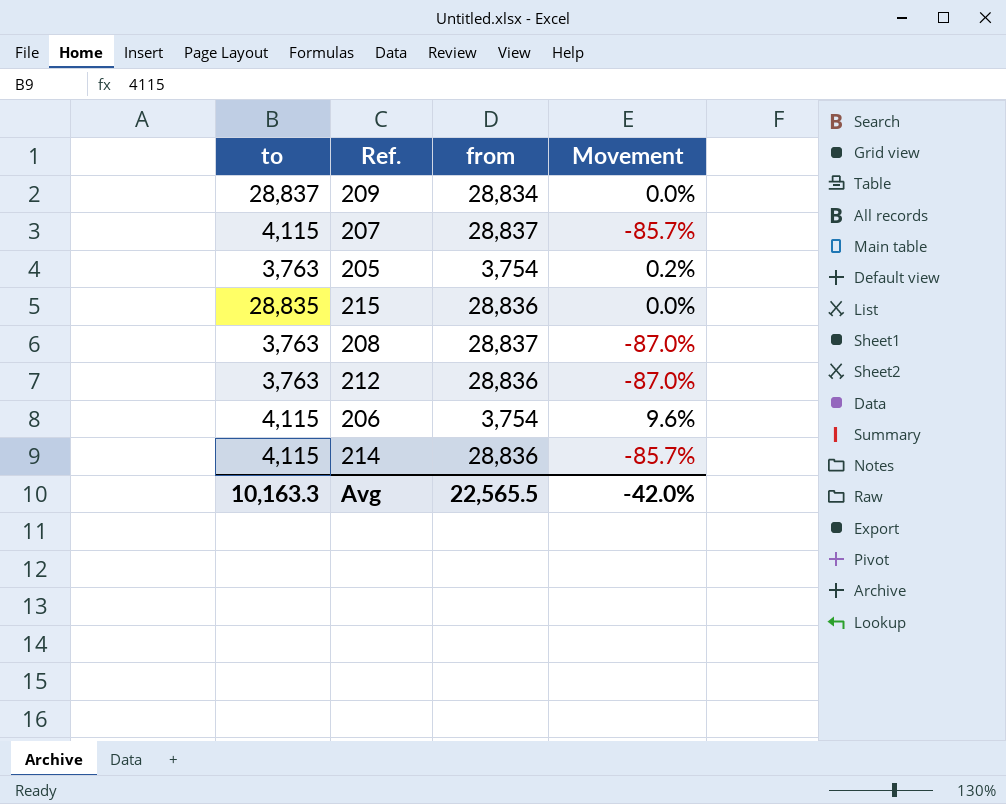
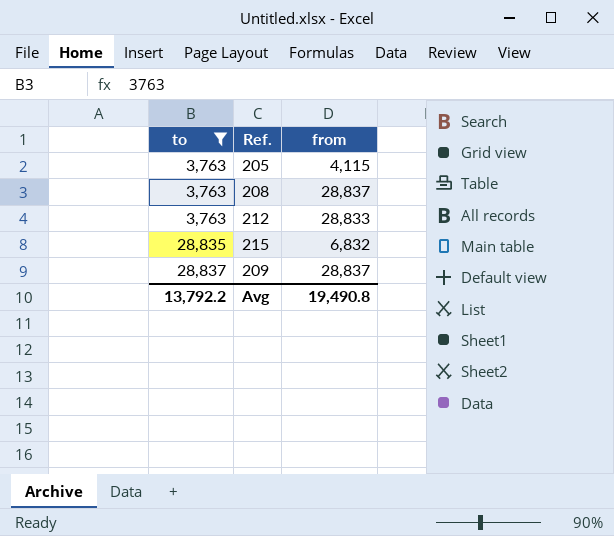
filter: none -> to != 4,115
row order: none -> to ascending
column Movement | formula: ([to] - [from]) / [from] -> none
205 | from: 3,754 -> 4,115
212 | from: 28,836 -> 28,833
215 | from: 28,836 -> 6,832
209 | from: 28,834 -> 28,837
Avg | to: 10,163.3 -> 13,792.2
Avg | from: 22,565.5 -> 19,490.8

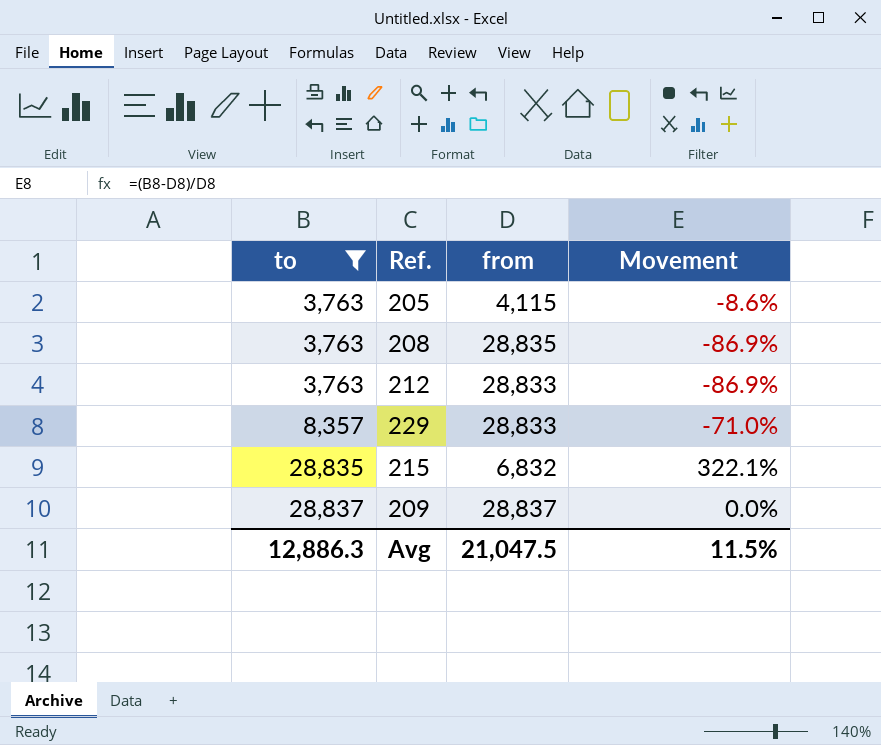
column Movement | formula: none -> ([to] - [from]) / [from]
208 | from: 28,837 -> 28,835
row 229: none -> 8,357 | 28,833 | -71.0%
Avg | to: 13,792.2 -> 12,886.3
Avg | from: 19,490.8 -> 21,047.5

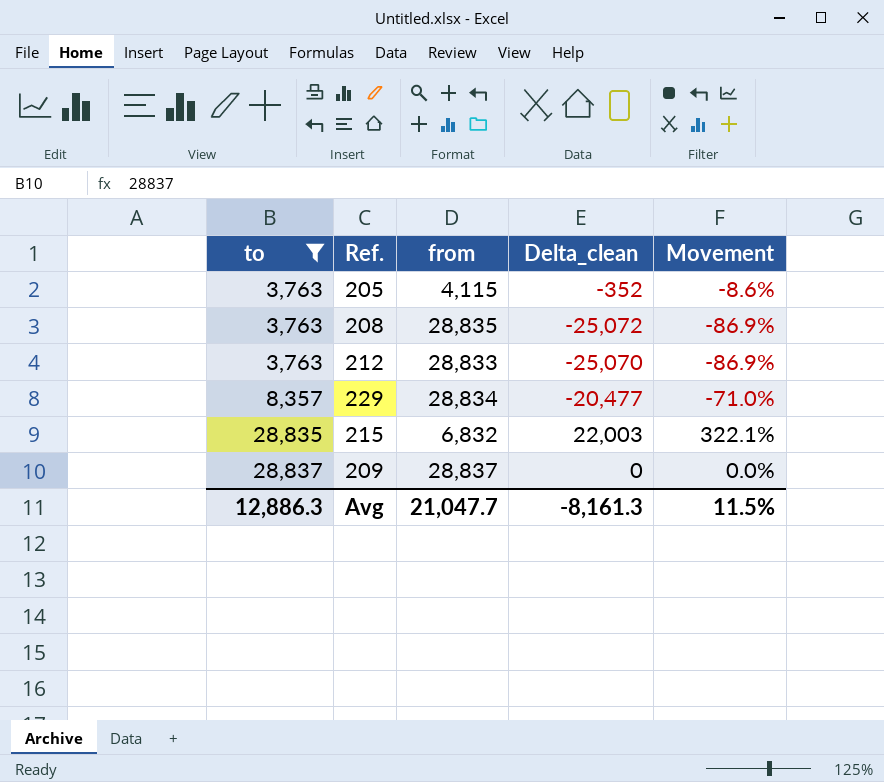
column Delta_clean | formula: none -> [to] - [from]
229 | from: 28,833 -> 28,834
Avg | from: 21,047.5 -> 21,047.7

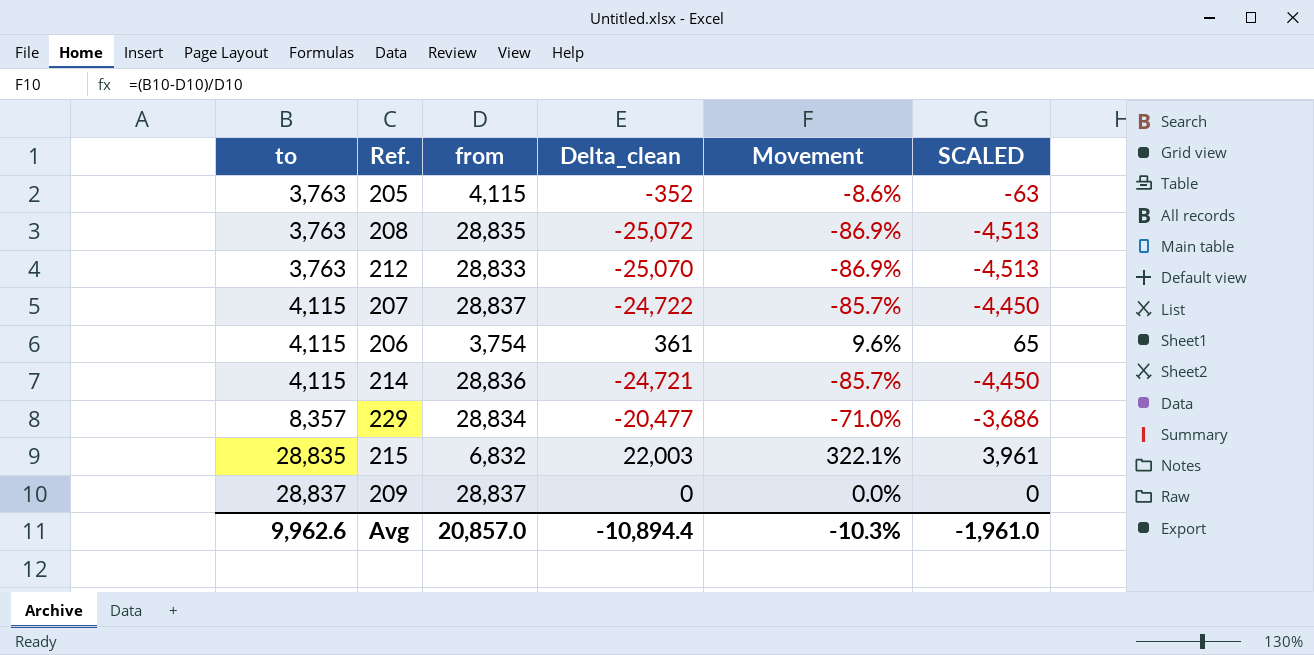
filter: to != 4,115 -> none
column SCALED | formula: none -> [Delta_clean] * 0.18
Avg | to: 12,886.3 -> 9,962.6
Avg | from: 21,047.7 -> 20,857.0
Avg | Delta_clean: -8,161.3 -> -10,894.4
Avg | Movement: 11.5% -> -10.3%

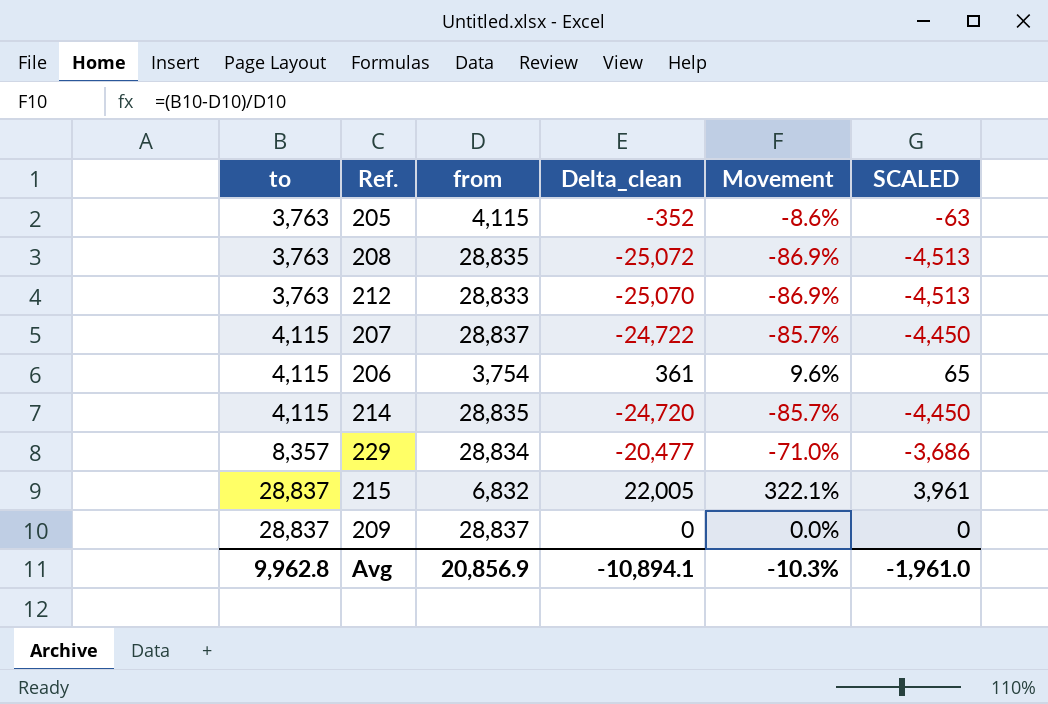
214 | from: 28,836 -> 28,835
214 | Delta_clean: -24,721 -> -24,720
215 | to: 28,835 -> 28,837
215 | Delta_clean: 22,003 -> 22,005
Avg | to: 9,962.6 -> 9,962.8
Avg | from: 20,857.0 -> 20,856.9
Avg | Delta_clean: -10,894.4 -> -10,894.1

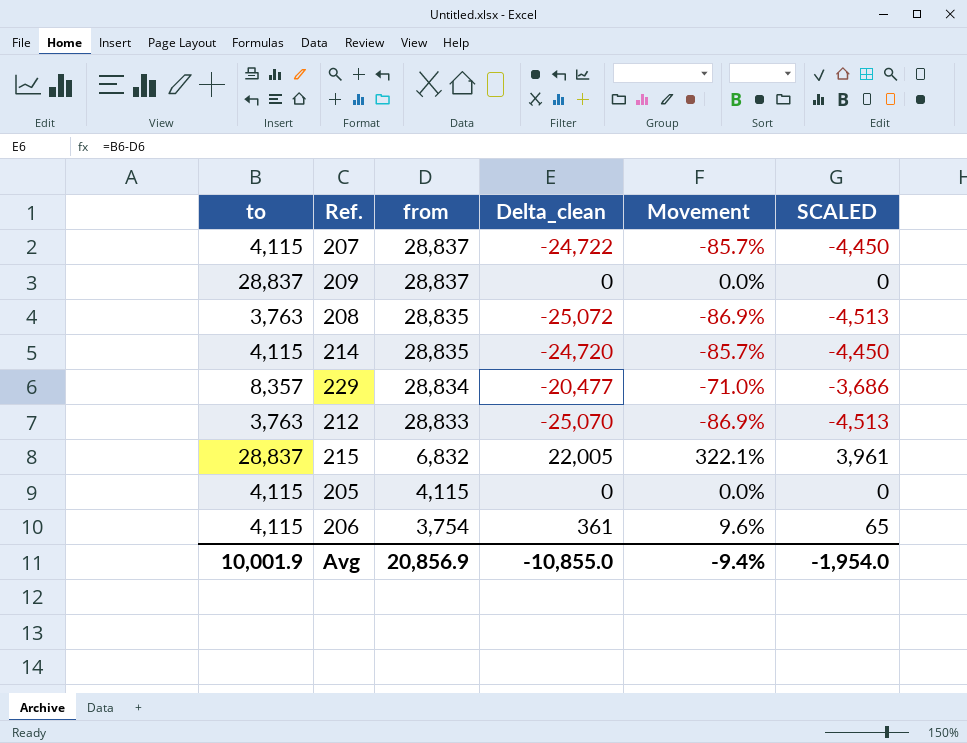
row order: to ascending -> from descending
205 | to: 3,763 -> 4,115
205 | Delta_clean: -352 -> 0
205 | Movement: -8.6% -> 0.0%
205 | SCALED: -63 -> 0
Avg | to: 9,962.8 -> 10,001.9
Avg | Delta_clean: -10,894.1 -> -10,855.0
Avg | Movement: -10.3% -> -9.4%
Avg | SCALED: -1,961.0 -> -1,954.0

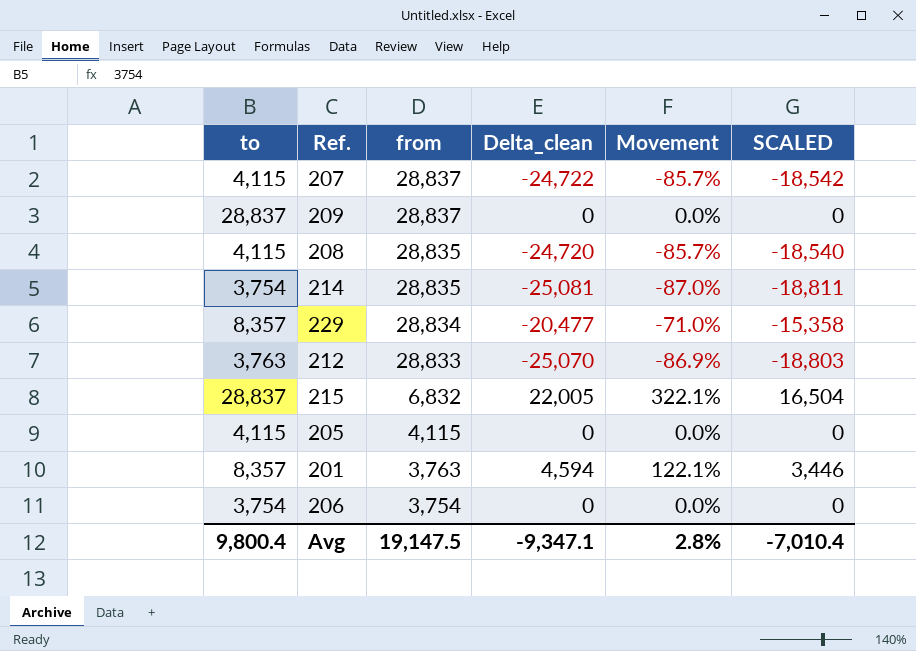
column SCALED | formula: [Delta_clean] * 0.18 -> [Delta_clean] * 0.75
208 | to: 3,763 -> 4,115
208 | Delta_clean: -25,072 -> -24,720
208 | Movement: -86.9% -> -85.7%
214 | to: 4,115 -> 3,754
214 | Delta_clean: -24,720 -> -25,081
214 | Movement: -85.7% -> -87.0%
row 201: none -> 8,357 | 3,763 | 4,594 | 122.1% | 3,446
206 | to: 4,115 -> 3,754
206 | Delta_clean: 361 -> 0
206 | Movement: 9.6% -> 0.0%
Avg | to: 10,001.9 -> 9,800.4
Avg | from: 20,856.9 -> 19,147.5
Avg | Delta_clean: -10,855.0 -> -9,347.1
Avg | Movement: -9.4% -> 2.8%
Avg | SCALED: -1,954.0 -> -7,010.4

